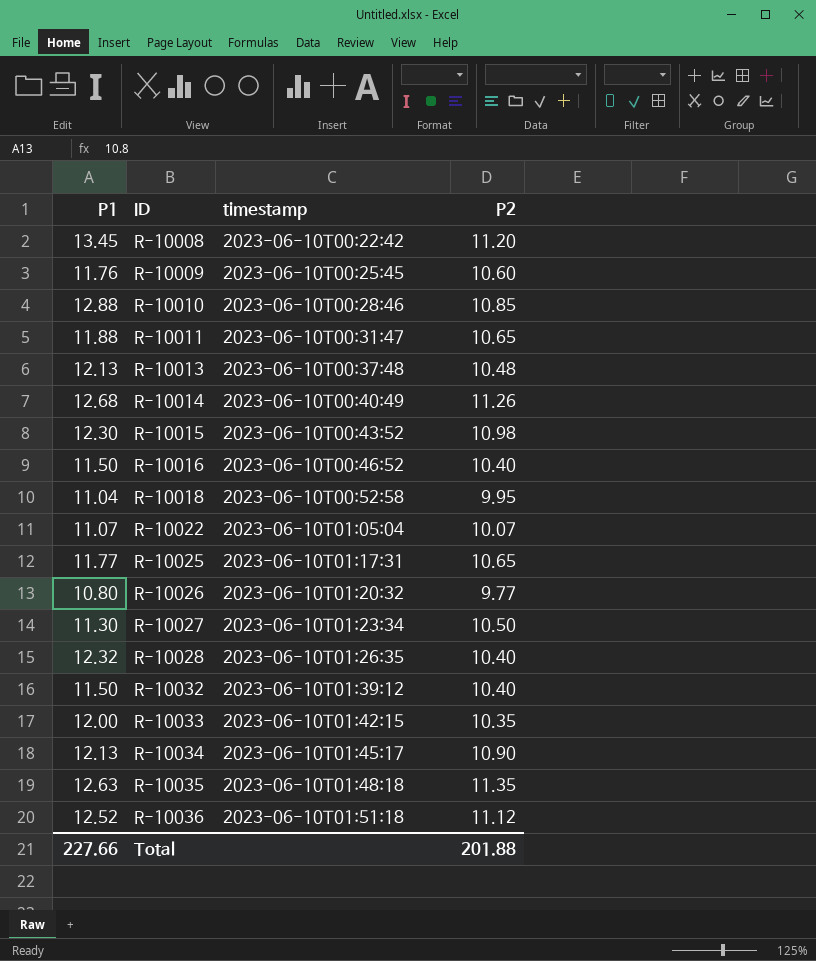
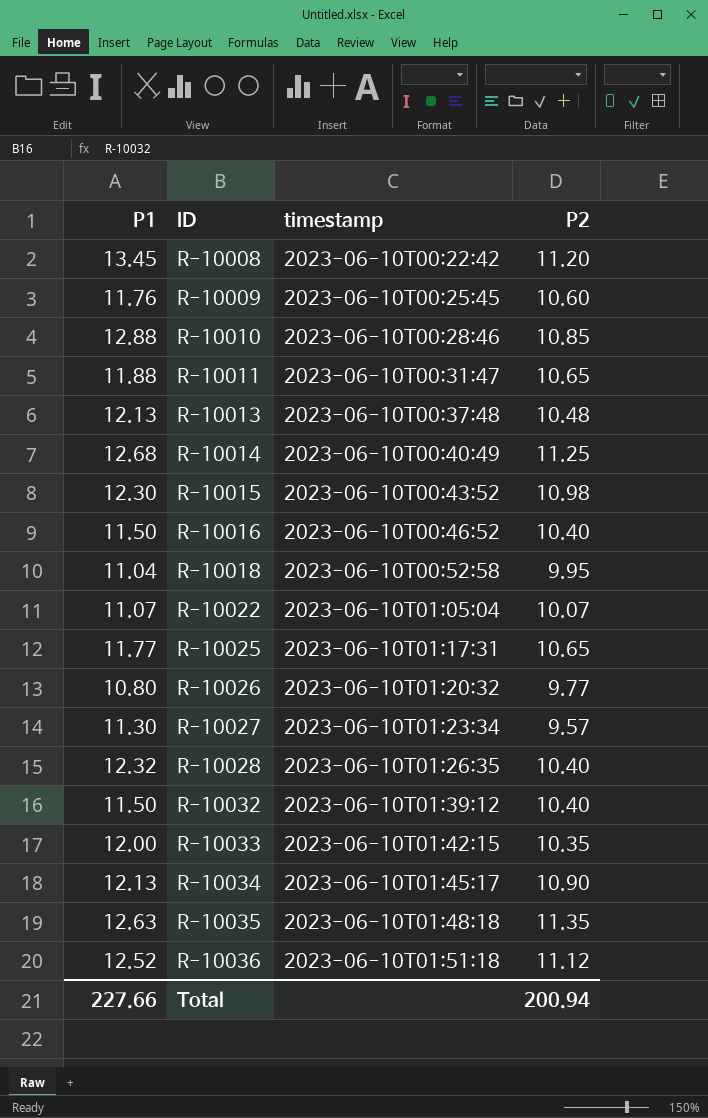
R-10014 | P2: 11.26 -> 11.25
R-10027 | P2: 10.50 -> 9.57
Total | P2: 201.88 -> 200.94

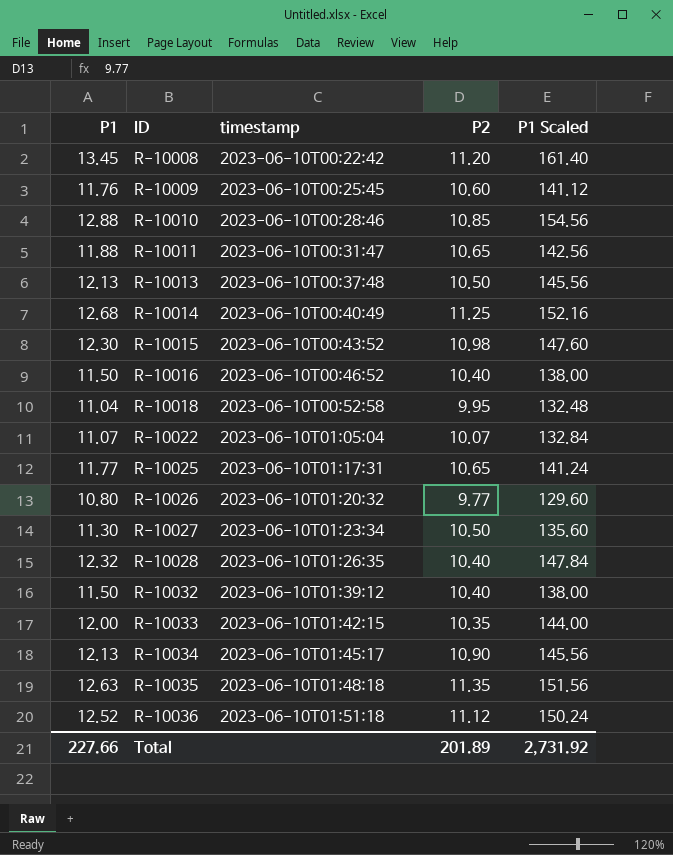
column P1 Scaled | formula: none -> [P1] * 12
R-10013 | P2: 10.48 -> 10.50
R-10027 | P2: 9.57 -> 10.50
Total | P2: 200.94 -> 201.89

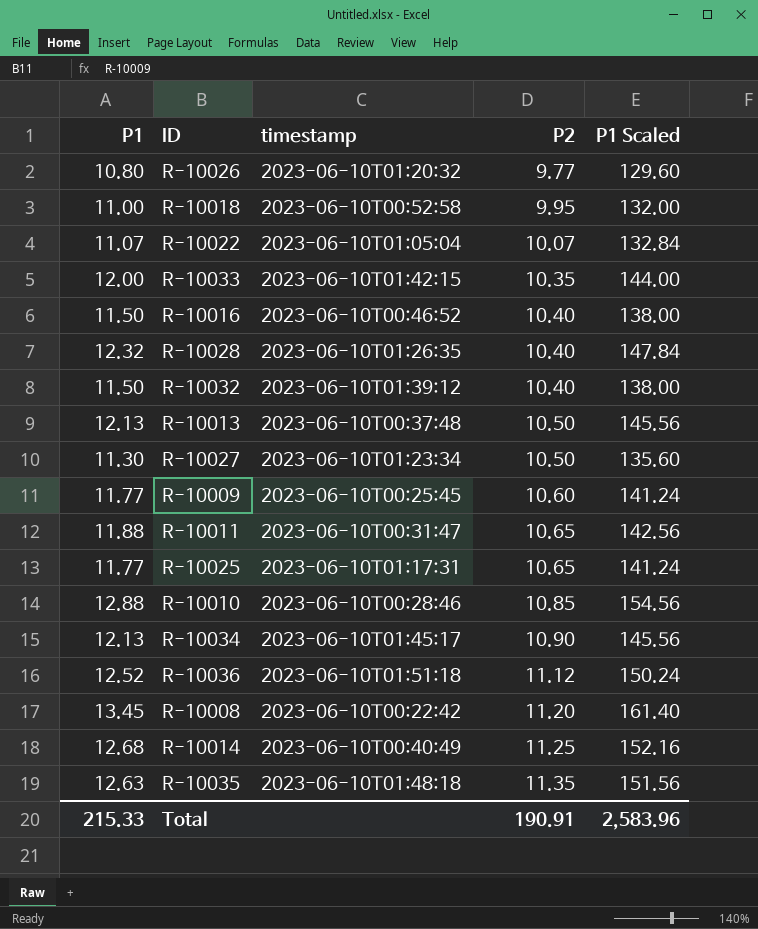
row order: ID ascending -> P2 ascending
row R-10015: 12.30 | 2023-06-10T00:43:52 | 10.98 | 147.60 -> none
R-10018 | P1: 11.04 -> 11.00
R-10018 | P1 Scaled: 132.48 -> 132.00
R-10009 | P1: 11.76 -> 11.77
R-10009 | P1 Scaled: 141.12 -> 141.24
Total | P1: 227.66 -> 215.33
Total | P2: 201.89 -> 190.91
Total | P1 Scaled: 2,731.92 -> 2,583.96

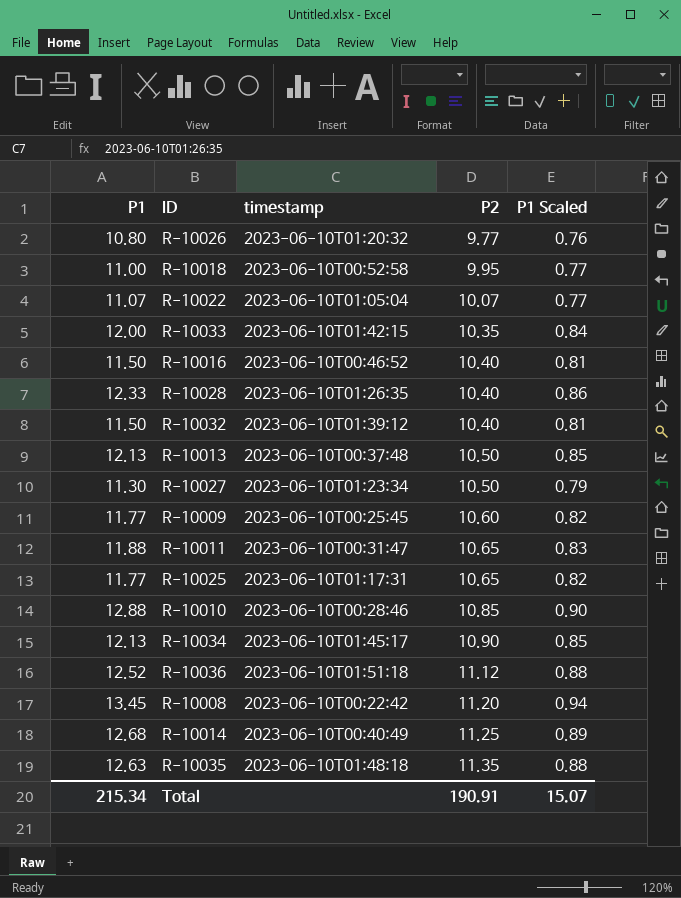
column P1 Scaled | formula: [P1] * 12 -> [P1] * 0.07
R-10028 | P1: 12.32 -> 12.33
Total | P1: 215.33 -> 215.34
Total | P1 Scaled: 2,583.96 -> 15.07

